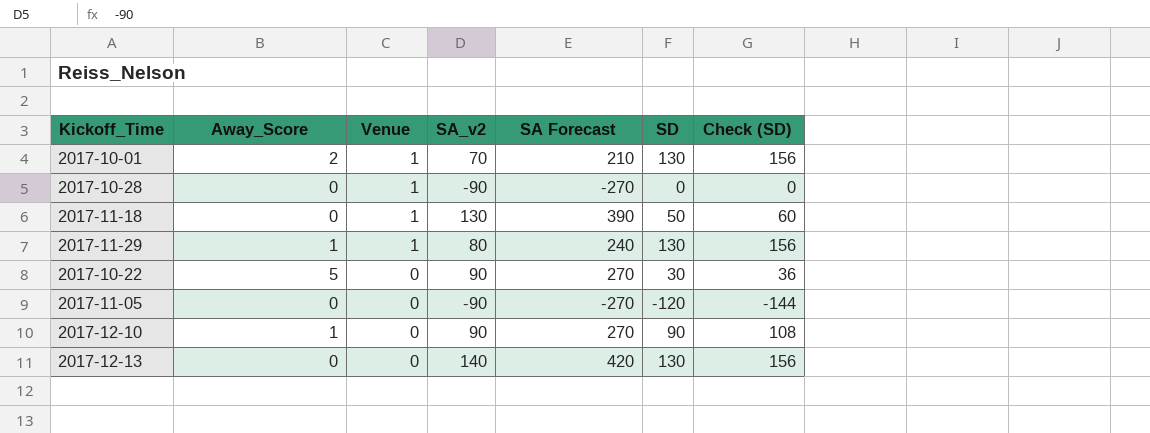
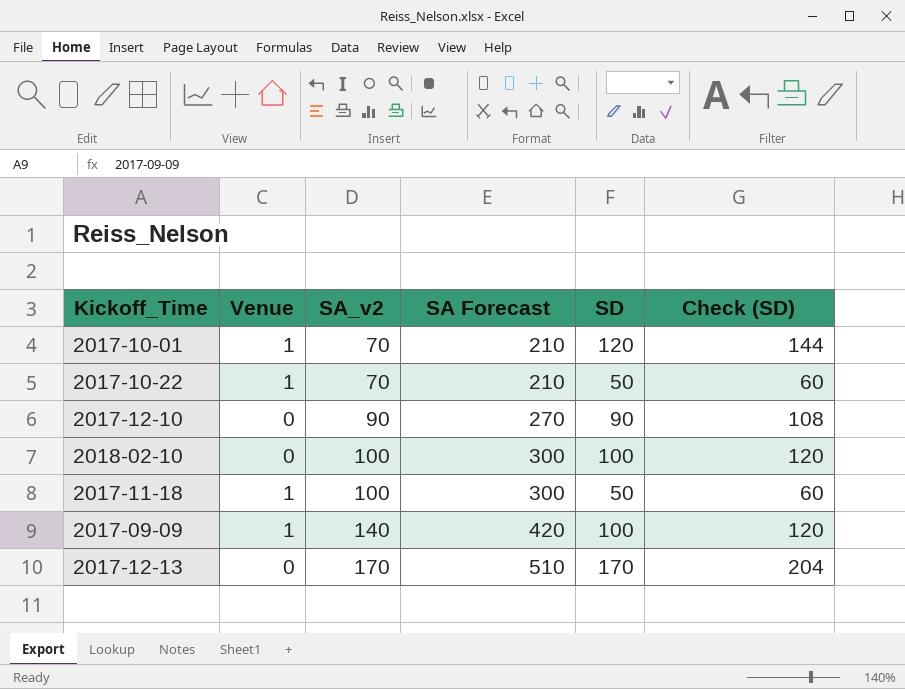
row order: Venue descending -> SA_v2 ascending
column Away_Score | position: 2 -> none
row 2017-10-28: 0 | 1 | -90 | -270 | 0 | 0 -> none
row 2017-11-29: 1 | 1 | 80 | 240 | 130 | 156 -> none
row 2017-11-05: 0 | 0 | -90 | -270 | -120 | -144 -> none
2017-10-01 | SD: 130 -> 120
2017-10-01 | Check (SD): 156 -> 144
2017-10-22 | Venue: 0 -> 1
2017-10-22 | SA_v2: 90 -> 70
2017-10-22 | SA Forecast: 270 -> 210
2017-10-22 | SD: 30 -> 50
2017-10-22 | Check (SD): 36 -> 60
row 2018-02-10: none -> 0 | 100 | 300 | 100 | 120
2017-11-18 | SA_v2: 130 -> 100
2017-11-18 | SA Forecast: 390 -> 300
row 2017-09-09: none -> 1 | 140 | 420 | 100 | 120
2017-12-13 | SA_v2: 140 -> 170
2017-12-13 | SA Forecast: 420 -> 510
2017-12-13 | SD: 130 -> 170
2017-12-13 | Check (SD): 156 -> 204

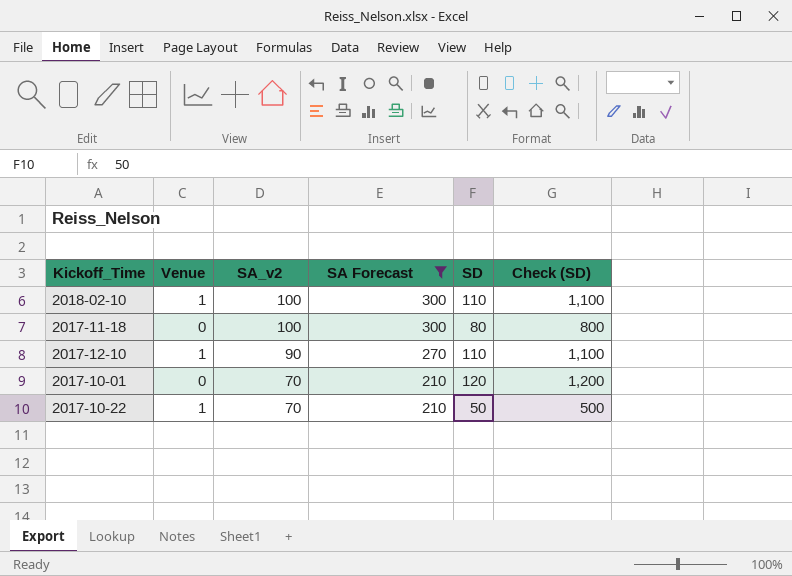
filter: none -> SA Forecast <= 300
row order: SA_v2 ascending -> SA_v2 descending
column Check (SD) | formula: [SD] * 1.2 -> [SD] * 10
2018-02-10 | Venue: 0 -> 1
2018-02-10 | SD: 100 -> 110
2017-11-18 | Venue: 1 -> 0
2017-11-18 | SD: 50 -> 80
2017-12-10 | Venue: 0 -> 1
2017-12-10 | SD: 90 -> 110
2017-10-01 | Venue: 1 -> 0

